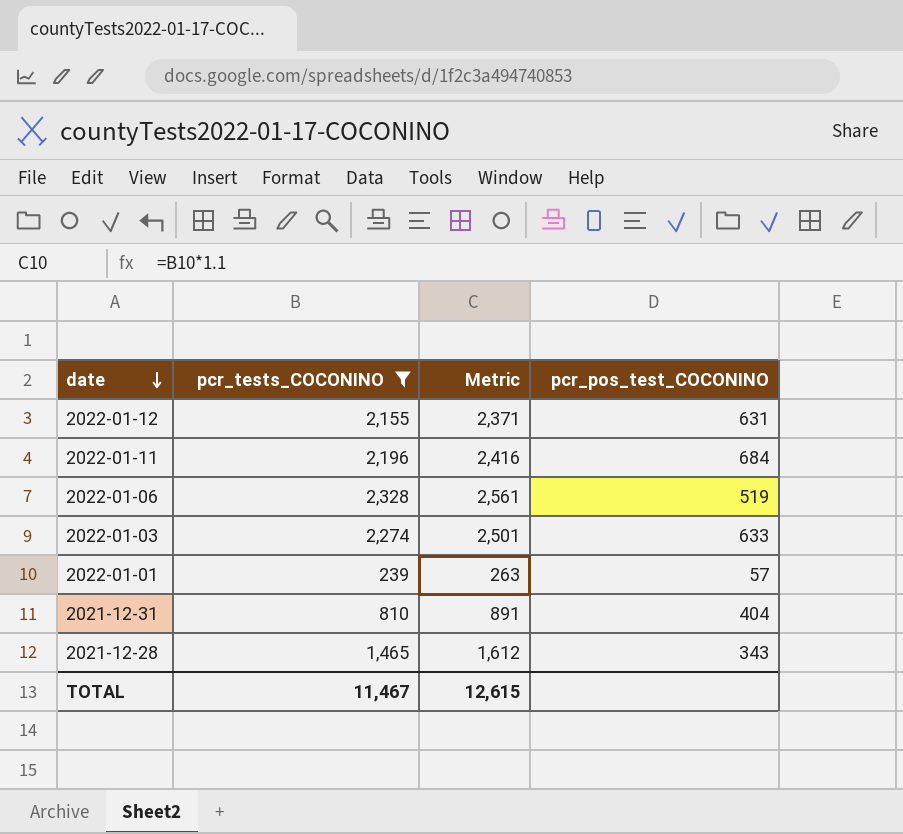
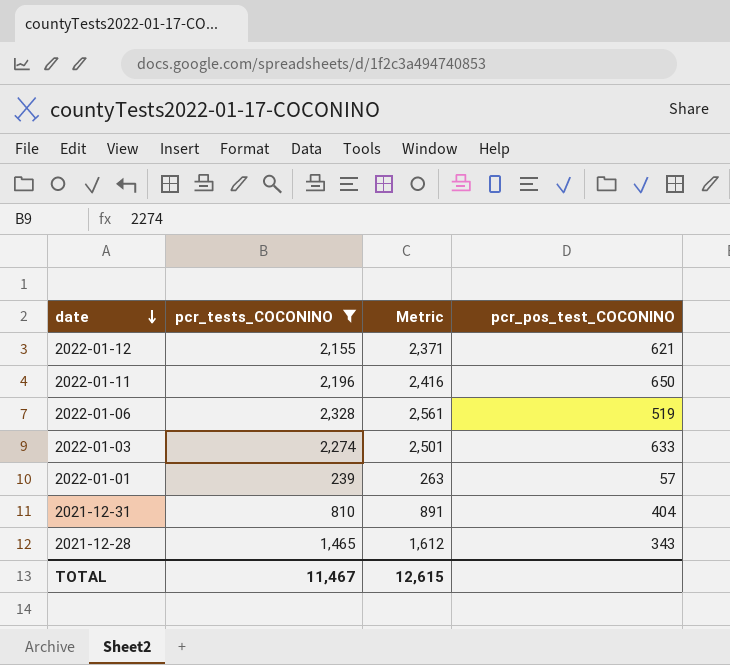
2022-01-12 | pcr_pos_test_COCONINO: 631 -> 621
2022-01-11 | pcr_pos_test_COCONINO: 684 -> 650

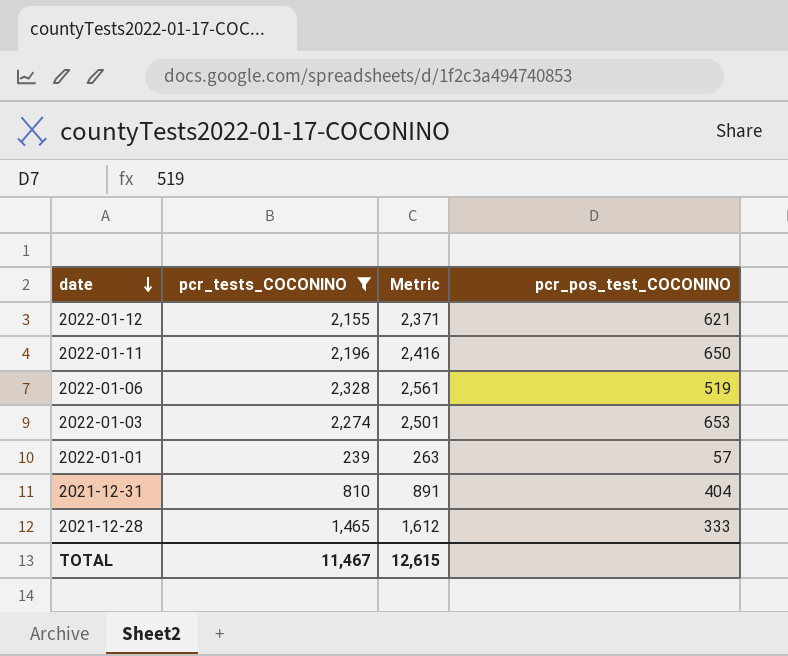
2022-01-03 | pcr_pos_test_COCONINO: 633 -> 653
2021-12-28 | pcr_pos_test_COCONINO: 343 -> 333

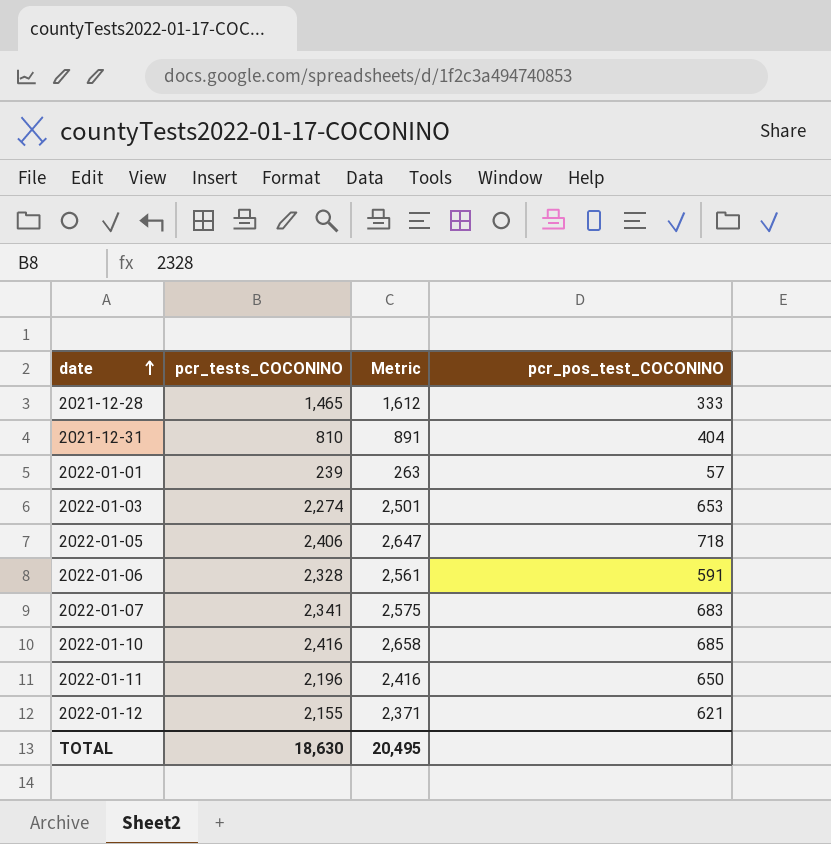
filter: pcr_tests_COCONINO <= 2,328 -> none
row order: date descending -> date ascending
2022-01-06 | pcr_pos_test_COCONINO: 519 -> 591
TOTAL | pcr_tests_COCONINO: 11,467 -> 18,630
TOTAL | Metric: 12,615 -> 20,495

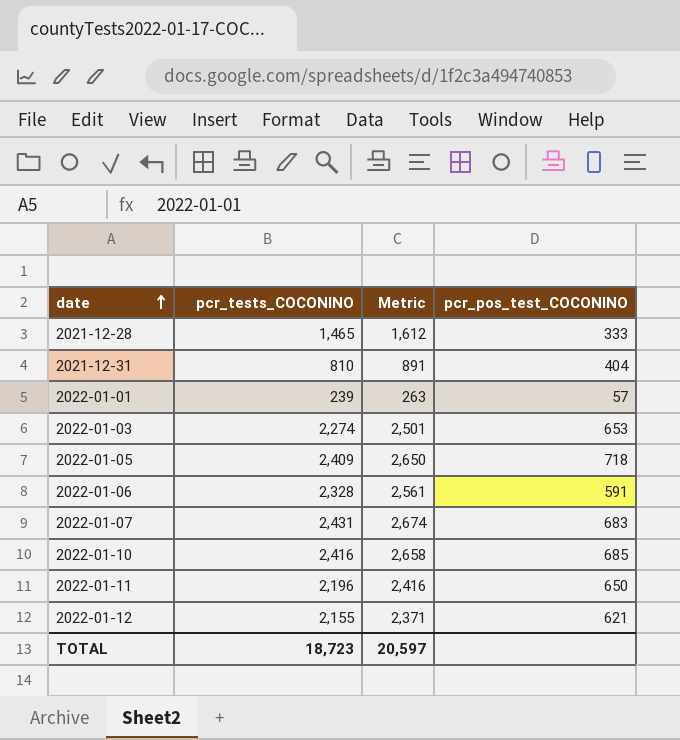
2022-01-05 | pcr_tests_COCONINO: 2,406 -> 2,409
2022-01-05 | Metric: 2,647 -> 2,650
2022-01-07 | pcr_tests_COCONINO: 2,341 -> 2,431
2022-01-07 | Metric: 2,575 -> 2,674
TOTAL | pcr_tests_COCONINO: 18,630 -> 18,723
TOTAL | Metric: 20,495 -> 20,597

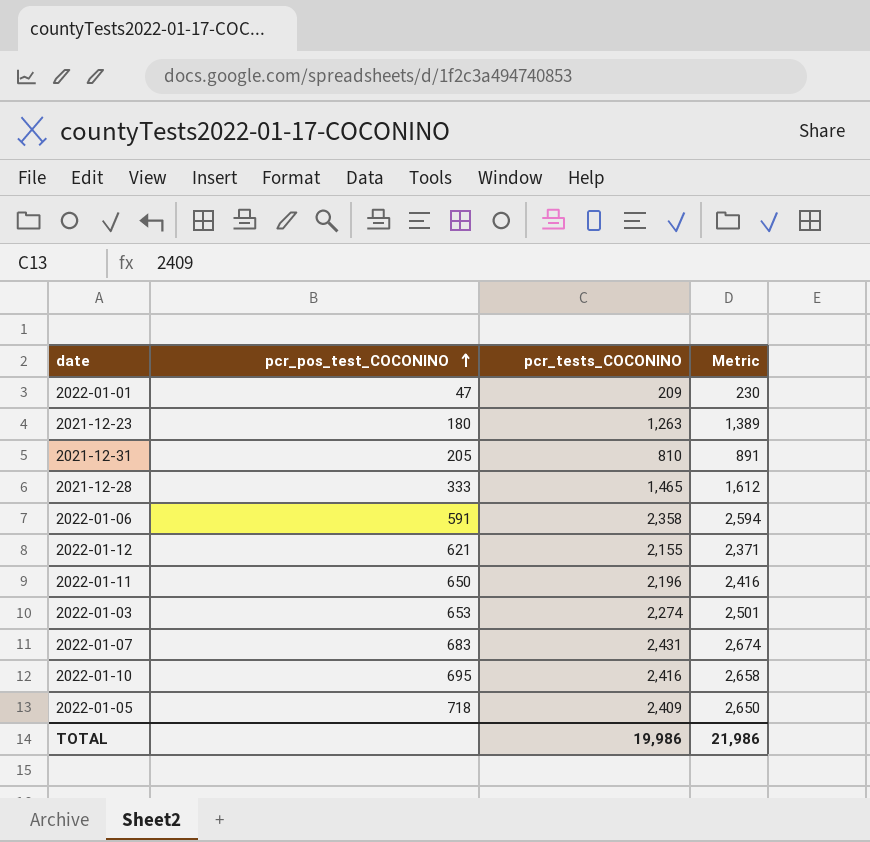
row order: date ascending -> pcr_pos_test_COCONINO ascending
column pcr_pos_test_COCONINO | position: 4 -> 2
2022-01-01 | pcr_pos_test_COCONINO: 57 -> 47
2022-01-01 | pcr_tests_COCONINO: 239 -> 209
2022-01-01 | Metric: 263 -> 230
row 2021-12-23: none -> 180 | 1,263 | 1,389
2021-12-31 | pcr_pos_test_COCONINO: 404 -> 205
2022-01-06 | pcr_tests_COCONINO: 2,328 -> 2,358
2022-01-06 | Metric: 2,561 -> 2,594
2022-01-10 | pcr_pos_test_COCONINO: 685 -> 695
TOTAL | pcr_tests_COCONINO: 18,723 -> 19,986
TOTAL | Metric: 20,597 -> 21,986

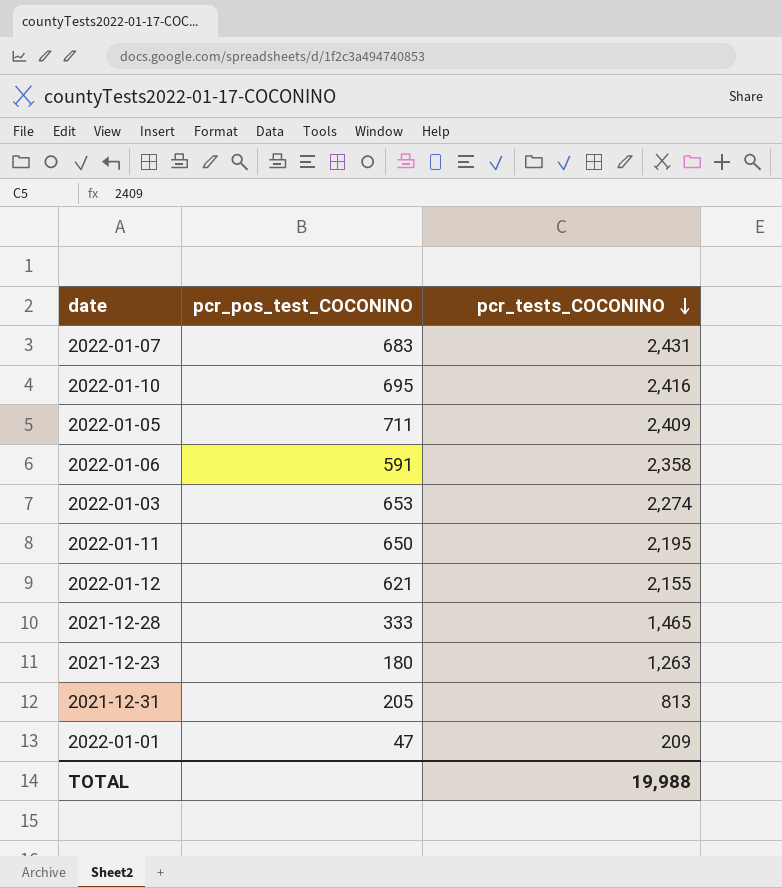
row order: pcr_pos_test_COCONINO ascending -> pcr_tests_COCONINO descending
column Metric | formula: [pcr_tests_COCONINO] * 1.1 -> none
2022-01-05 | pcr_pos_test_COCONINO: 718 -> 711
2022-01-11 | pcr_tests_COCONINO: 2,196 -> 2,195
2021-12-31 | pcr_tests_COCONINO: 810 -> 813
TOTAL | pcr_tests_COCONINO: 19,986 -> 19,988

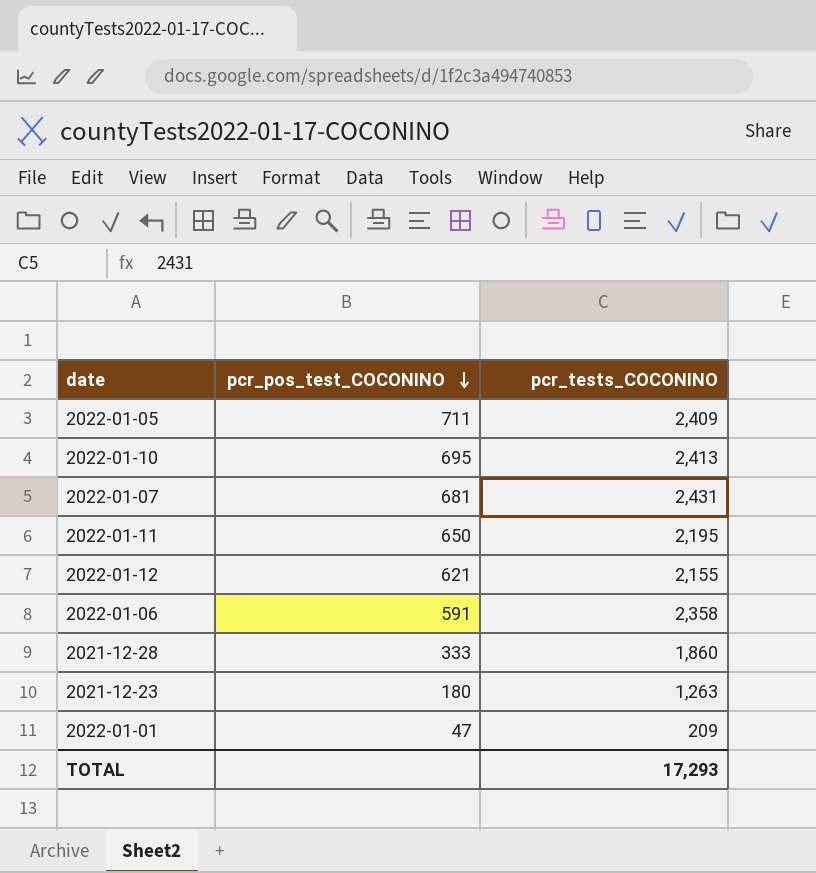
row order: pcr_tests_COCONINO descending -> pcr_pos_test_COCONINO descending
row 2022-01-03: 653 | 2,274 -> none
row 2021-12-31: 205 | 813 -> none
2022-01-10 | pcr_tests_COCONINO: 2,416 -> 2,413
2022-01-07 | pcr_pos_test_COCONINO: 683 -> 681
2021-12-28 | pcr_tests_COCONINO: 1,465 -> 1,860
TOTAL | pcr_tests_COCONINO: 19,988 -> 17,293

